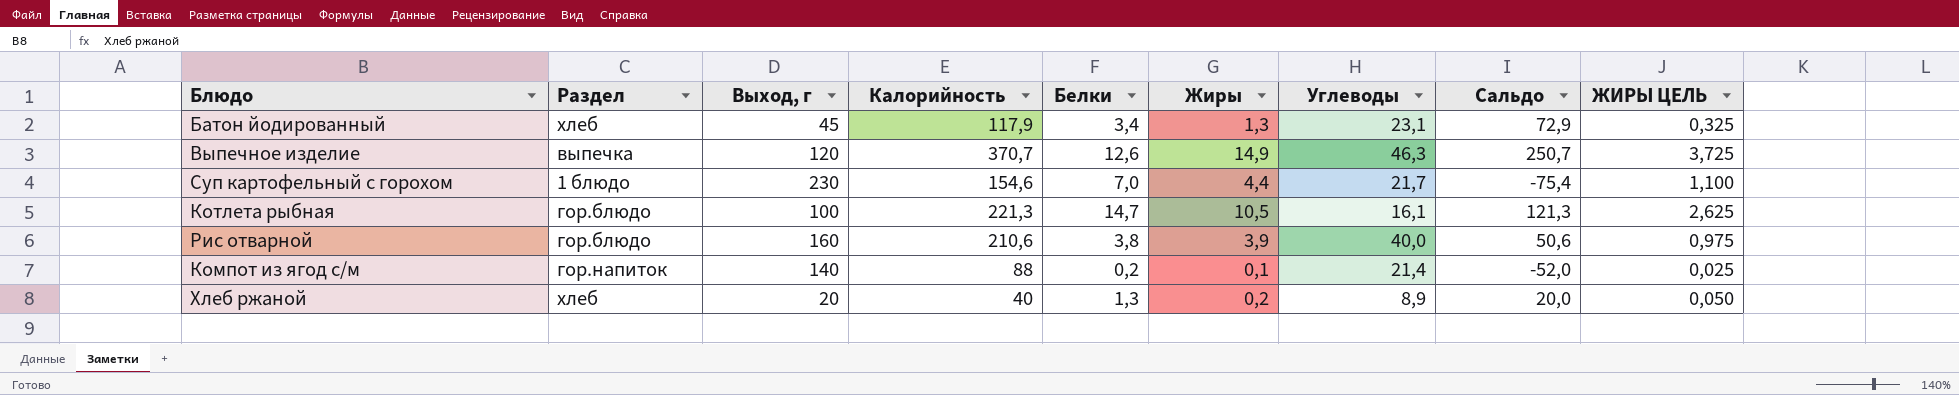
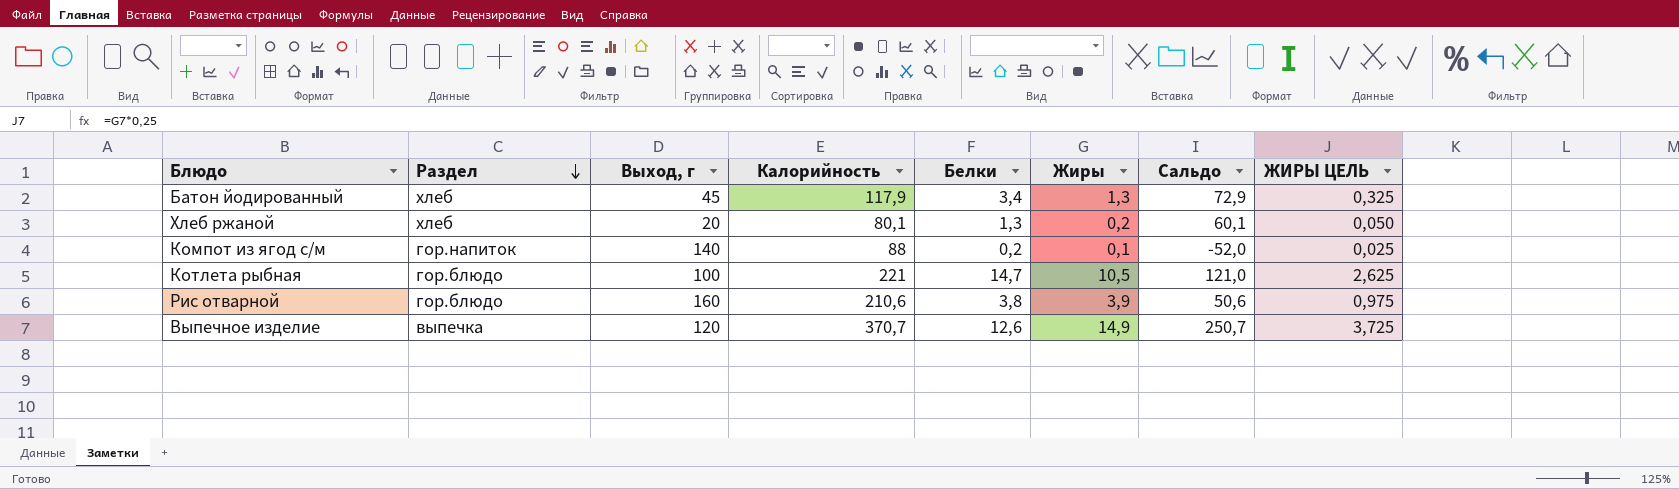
row order: none -> Раздел descending
column Углеводы | position: 7 -> none
row Суп картофельный с горохом: 1 блюдо | 230 | 154,6 | 7,0 | 4,4 | 21,7 | -75,4 | 1,100 -> none
Хлеб ржаной | Калорийность: 40 -> 80,1
Хлеб ржаной | Сальдо: 20,0 -> 60,1
Котлета рыбная | Калорийность: 221,3 -> 221
Котлета рыбная | Сальдо: 121,3 -> 121,0

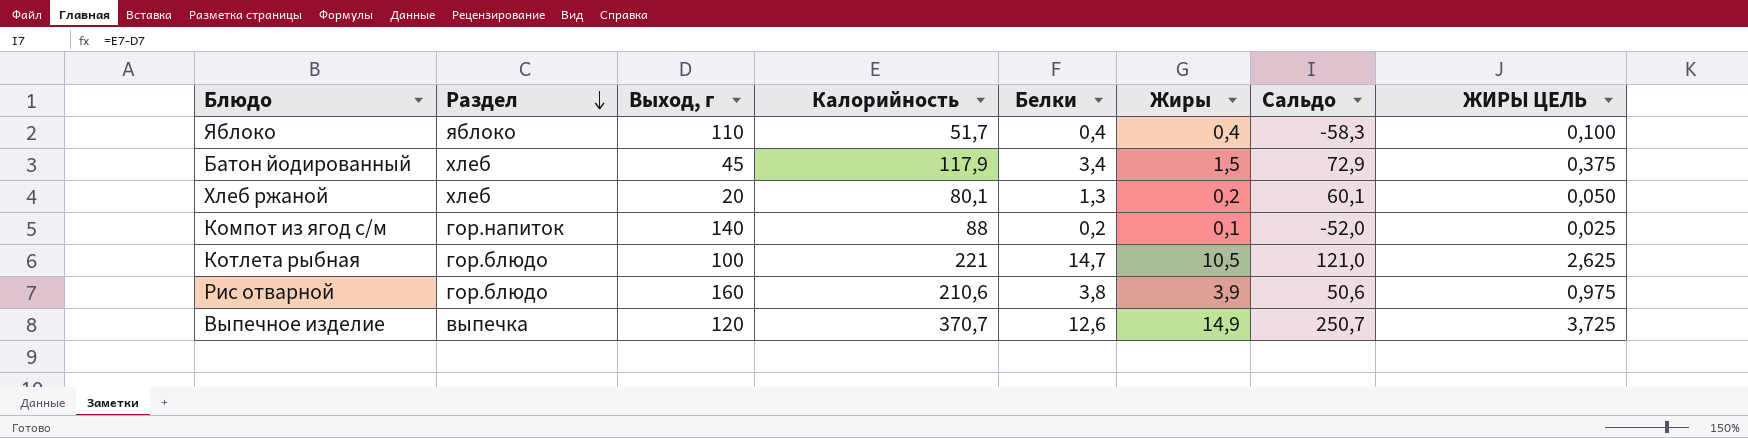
row Яблоко: none -> яблоко | 110 | 51,7 | 0,4 | 0,4 | -58,3 | 0,100
Батон йодированный | Жиры: 1,3 -> 1,5
Батон йодированный | ЖИРЫ ЦЕЛЬ: 0,325 -> 0,375

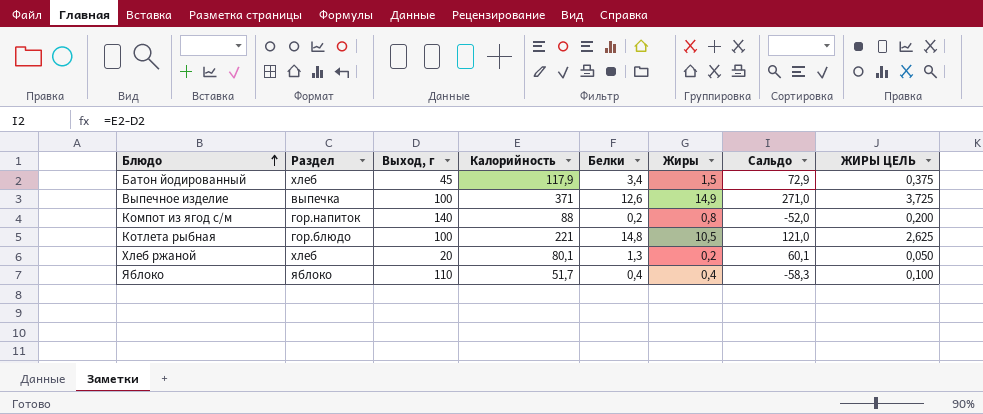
row order: Раздел descending -> Блюдо ascending
row Рис отварной: гор.блюдо | 160 | 210,6 | 3,8 | 3,9 | 50,6 | 0,975 -> none
Выпечное изделие | Выход, г: 120 -> 100
Выпечное изделие | Калорийность: 370,7 -> 371
Выпечное изделие | Сальдо: 250,7 -> 271,0
Компот из ягод с/м | Жиры: 0,1 -> 0,8
Компот из ягод с/м | ЖИРЫ ЦЕЛЬ: 0,025 -> 0,200
Котлета рыбная | Белки: 14,7 -> 14,8

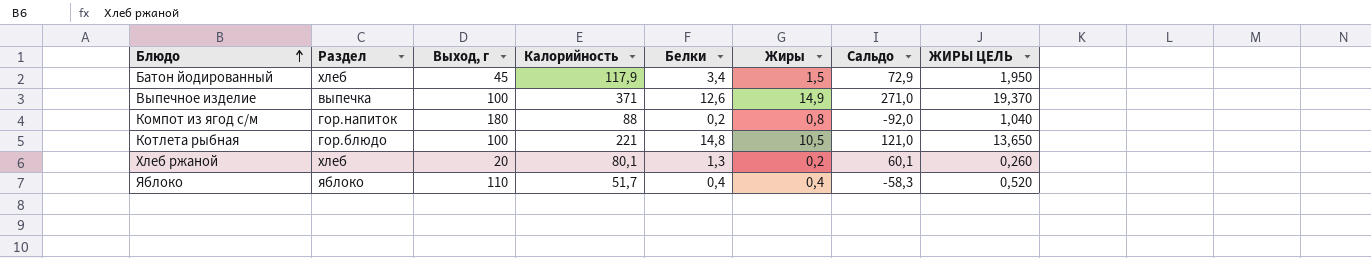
column ЖИРЫ ЦЕЛЬ | formula: [Жиры] * 0,25 -> [Жиры] * 1,3
Компот из ягод с/м | Выход, г: 140 -> 180
Компот из ягод с/м | Сальдо: -52,0 -> -92,0

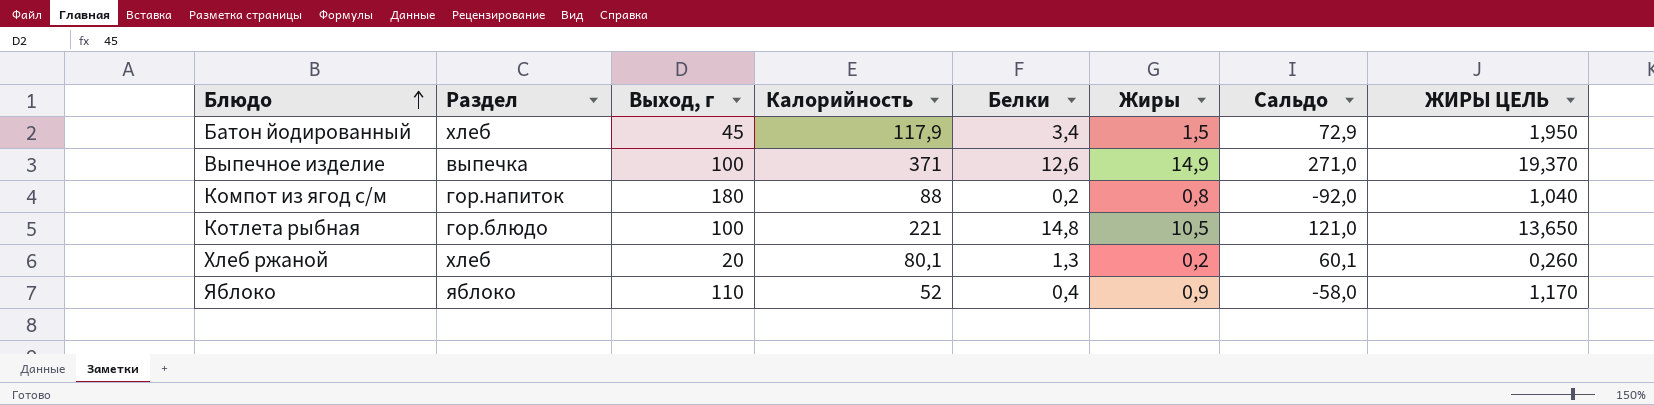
Яблоко | Калорийность: 51,7 -> 52
Яблоко | Жиры: 0,4 -> 0,9
Яблоко | Сальдо: -58,3 -> -58,0
Яблоко | ЖИРЫ ЦЕЛЬ: 0,520 -> 1,170

